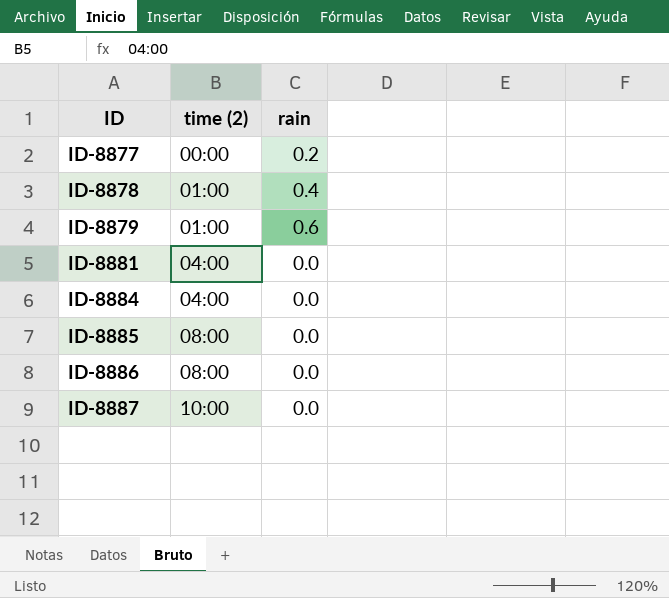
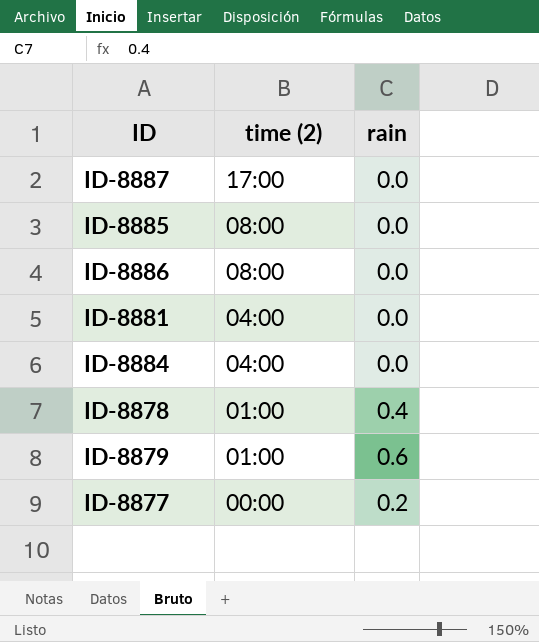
row order: ID ascending -> time (2) descending
ID-8887 | time (2): 10:00 -> 17:00

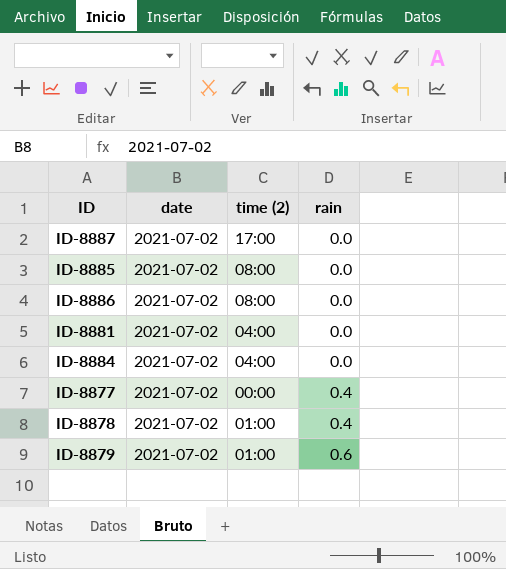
row order: time (2) descending -> rain ascending
column date | position: none -> 2
ID-8877 | rain: 0.2 -> 0.4

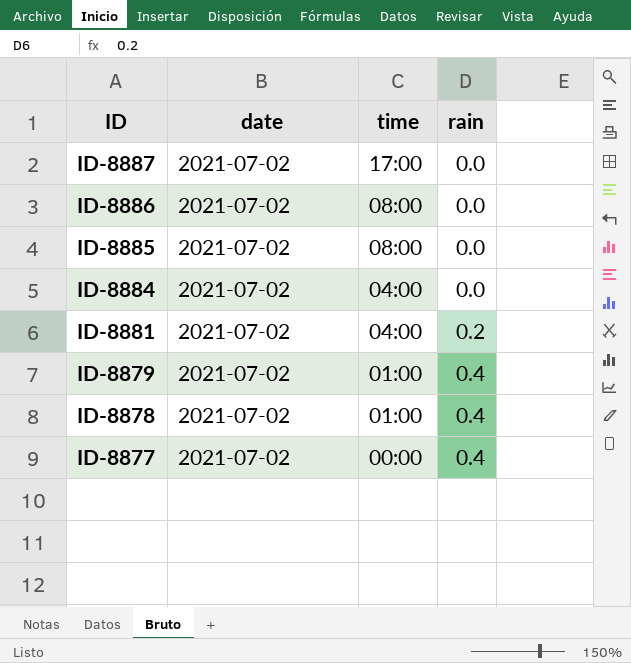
row order: rain ascending -> ID descending
column name: time (2) -> time
ID-8881 | rain: 0.0 -> 0.2
ID-8879 | rain: 0.6 -> 0.4

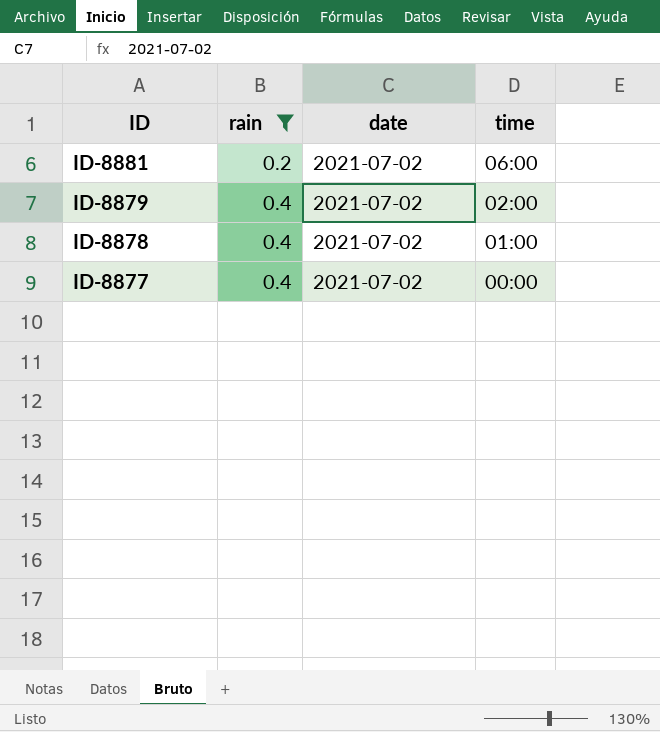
filter: none -> rain != 0.0
column rain | position: 4 -> 2
ID-8881 | time: 04:00 -> 06:00
ID-8879 | time: 01:00 -> 02:00

